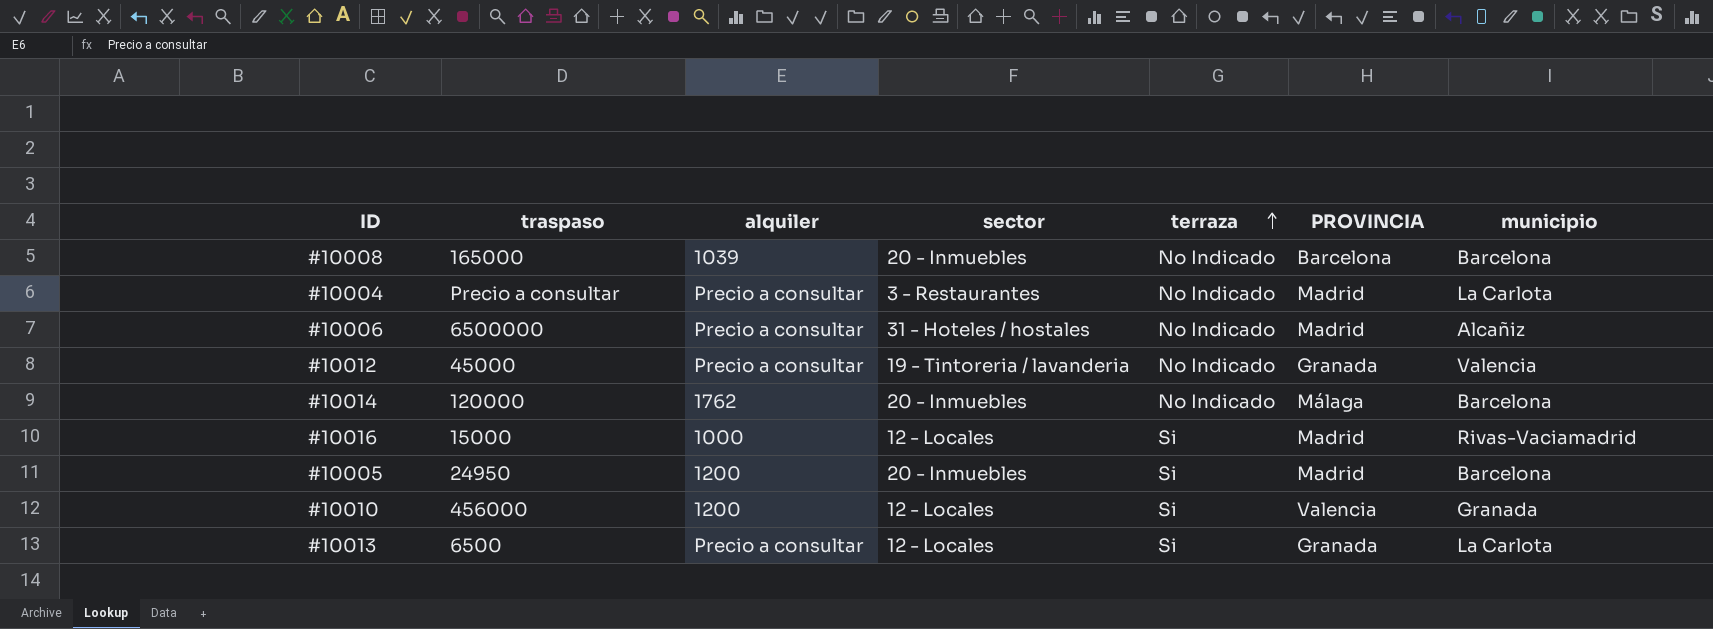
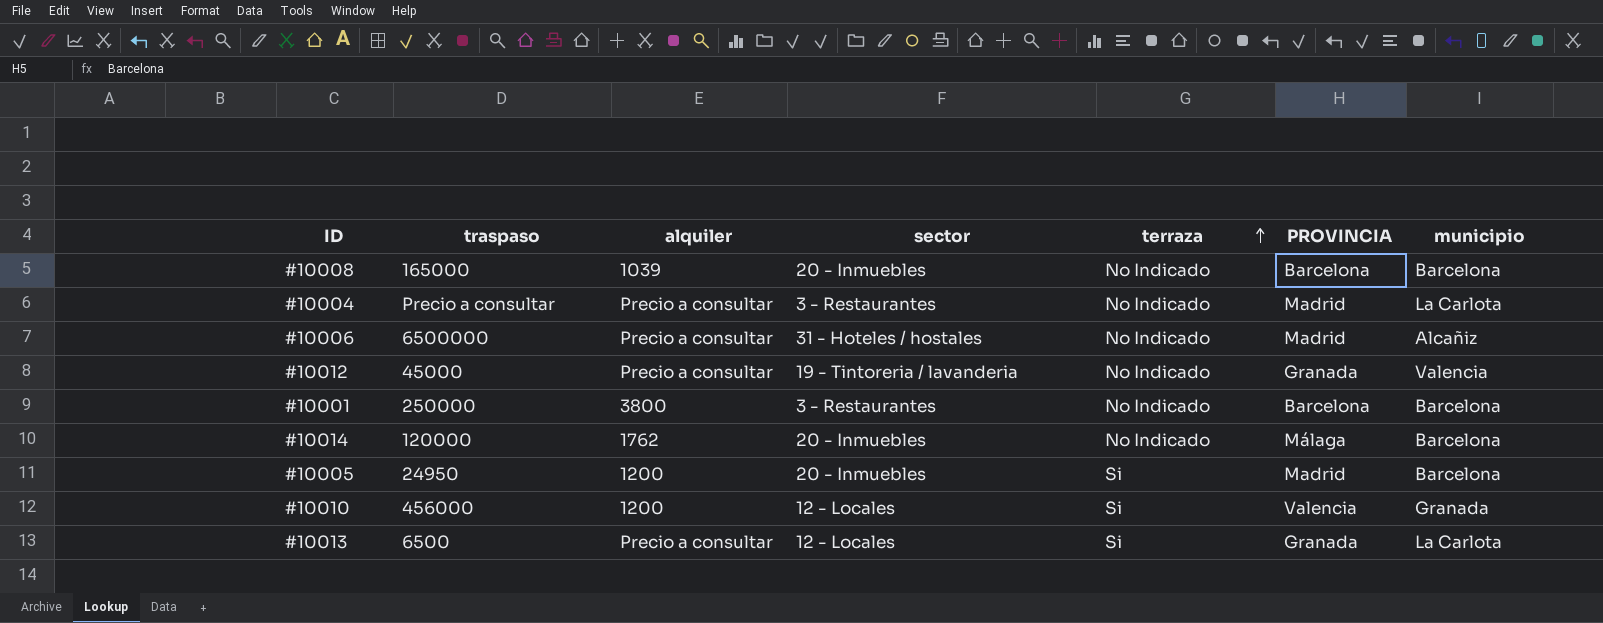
row #10016: 15000 | 1000 | 12 - Locales | Si | Madrid | Rivas-Vaciamadrid -> none
row #10001: none -> 250000 | 3800 | 3 - Restaurantes | No Indicado | Barcelona | Barcelona

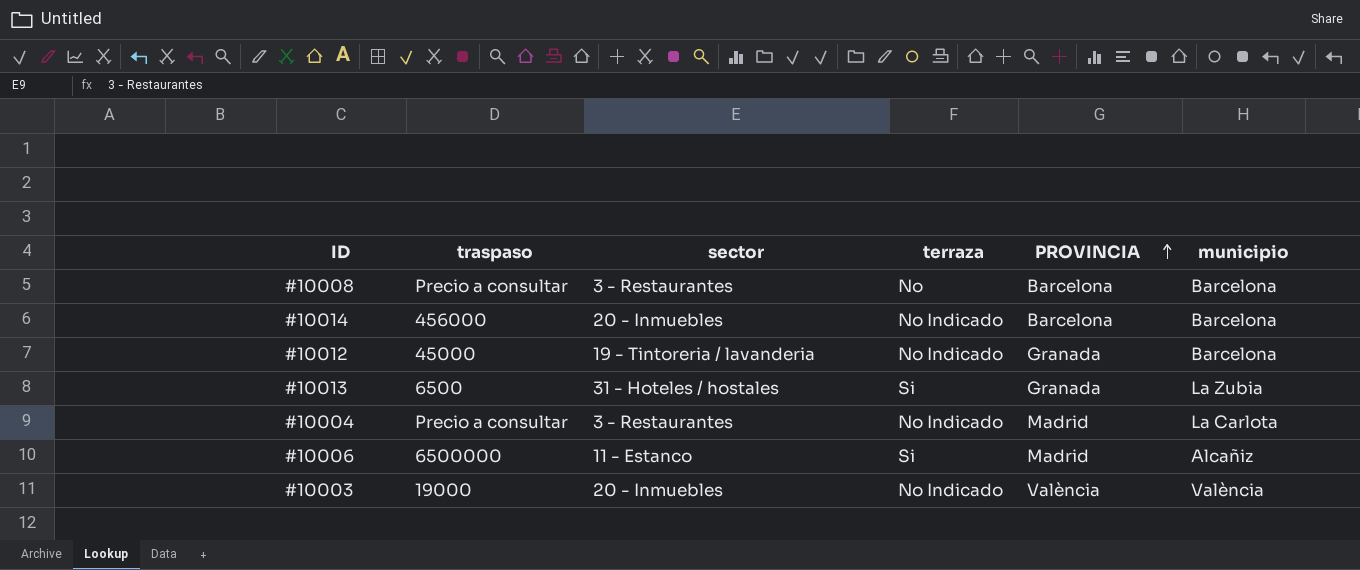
row order: terraza ascending -> PROVINCIA ascending
column alquiler | position: 3 -> none
row #10001: 250000 | 3800 | 3 - Restaurantes | No Indicado | Barcelona | Barcelona -> none
row #10005: 24950 | 1200 | 20 - Inmuebles | Si | Madrid | Barcelona -> none
row #10010: 456000 | 1200 | 12 - Locales | Si | Valencia | Granada -> none
#10008 | traspaso: 165000 -> Precio a consultar
#10008 | sector: 20 - Inmuebles -> 3 - Restaurantes
#10008 | terraza: No Indicado -> No
#10014 | traspaso: 120000 -> 456000
#10014 | PROVINCIA: Málaga -> Barcelona
#10012 | municipio: Valencia -> Barcelona
#10013 | sector: 12 - Locales -> 31 - Hoteles / hostales
#10013 | municipio: La Carlota -> La Zubia
#10006 | sector: 31 - Hoteles / hostales -> 11 - Estanco
#10006 | terraza: No Indicado -> Si
row #10003: none -> 19000 | 20 - Inmuebles | No Indicado | València | València

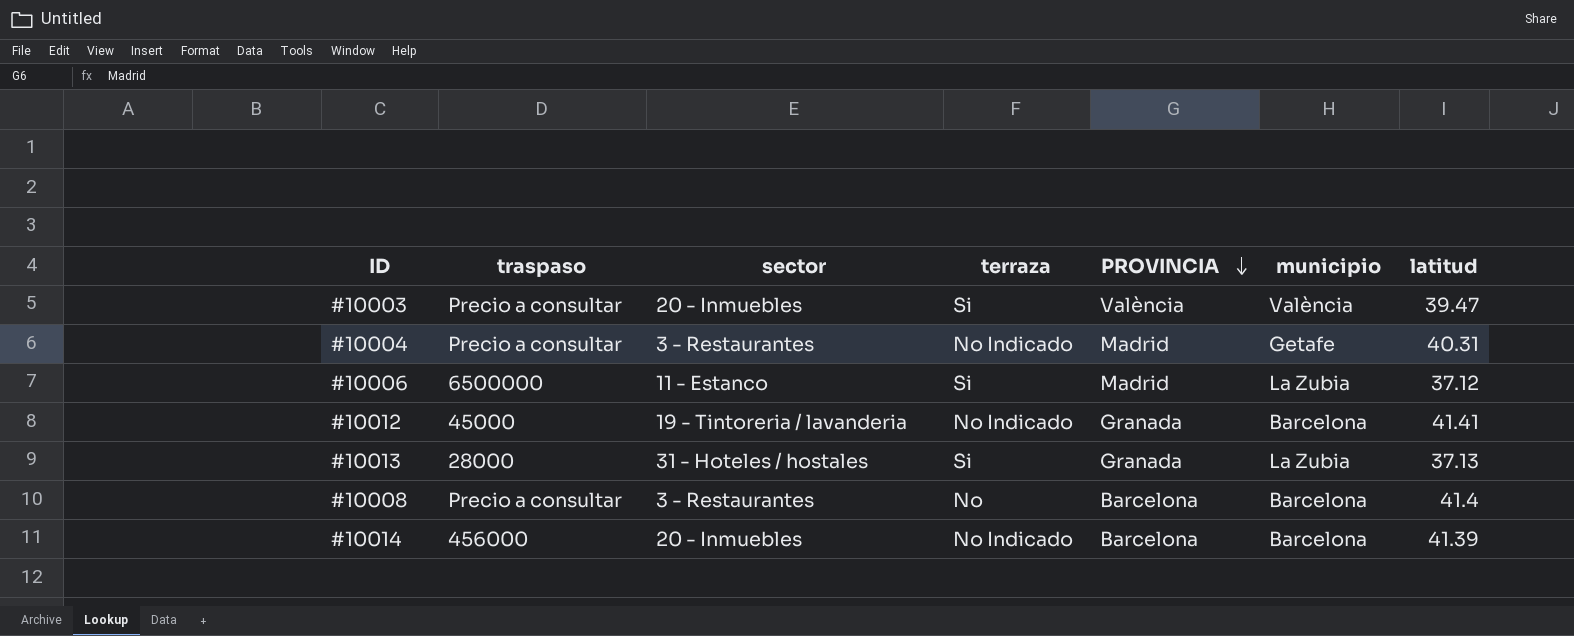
row order: PROVINCIA ascending -> PROVINCIA descending
column latitud | position: none -> 7
#10003 | traspaso: 19000 -> Precio a consultar
#10003 | terraza: No Indicado -> Si
#10004 | municipio: La Carlota -> Getafe
#10006 | municipio: Alcañiz -> La Zubia
#10013 | traspaso: 6500 -> 28000

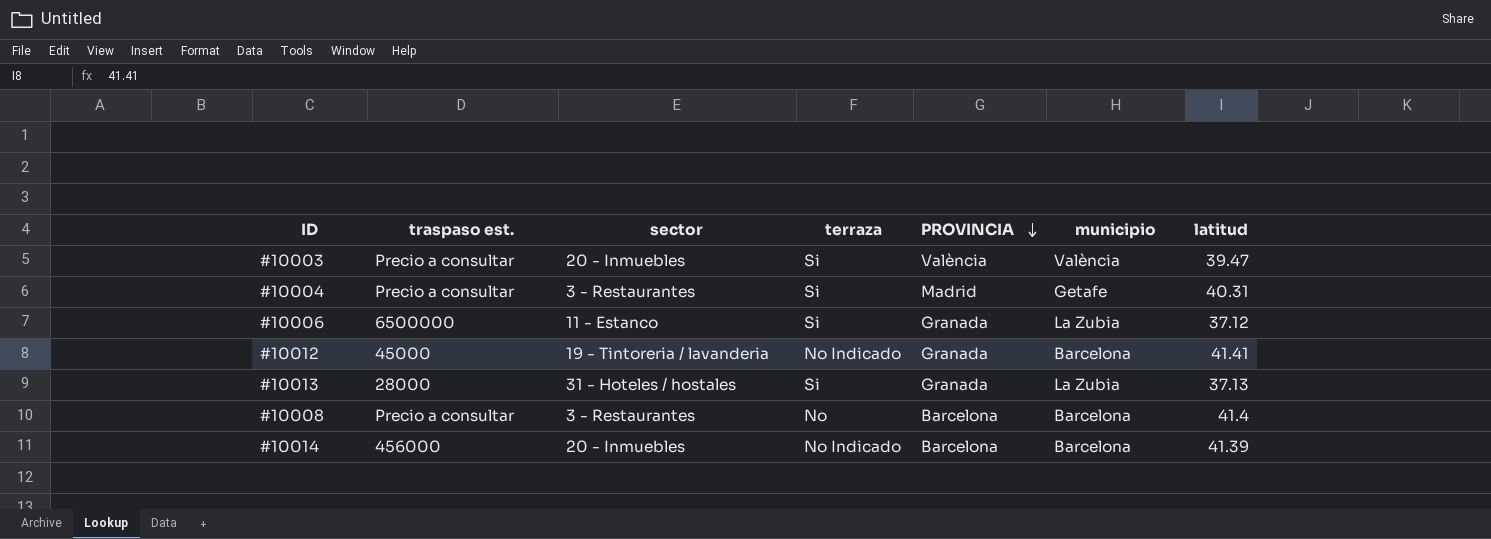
column name: traspaso -> traspaso est.
#10004 | terraza: No Indicado -> Si
#10006 | PROVINCIA: Madrid -> Granada

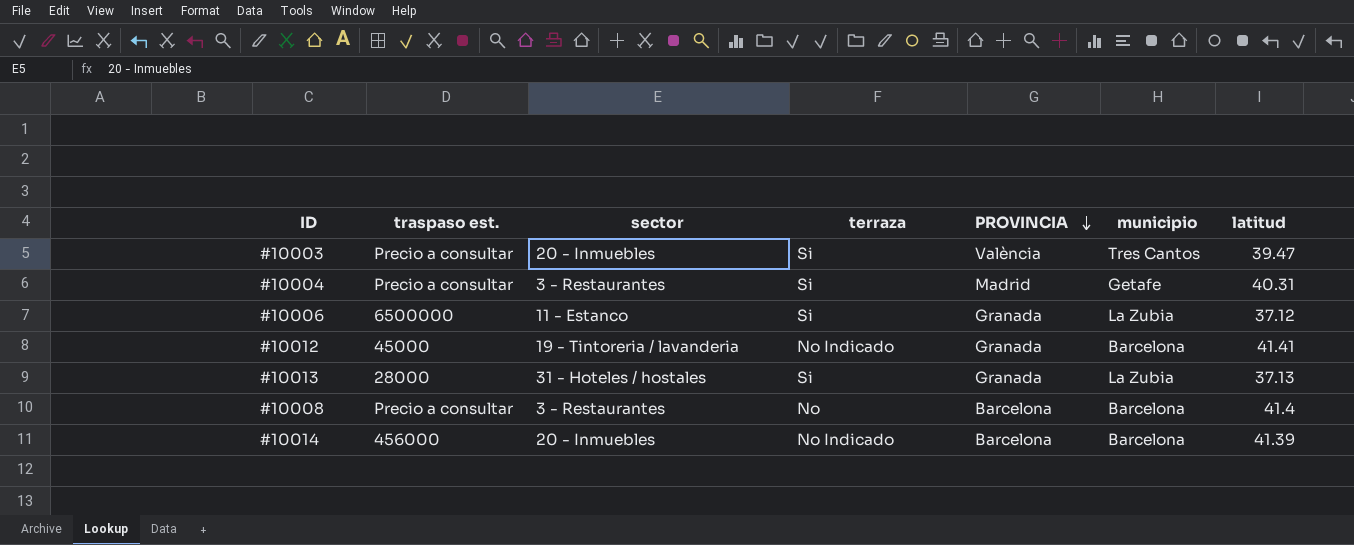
#10003 | municipio: València -> Tres Cantos

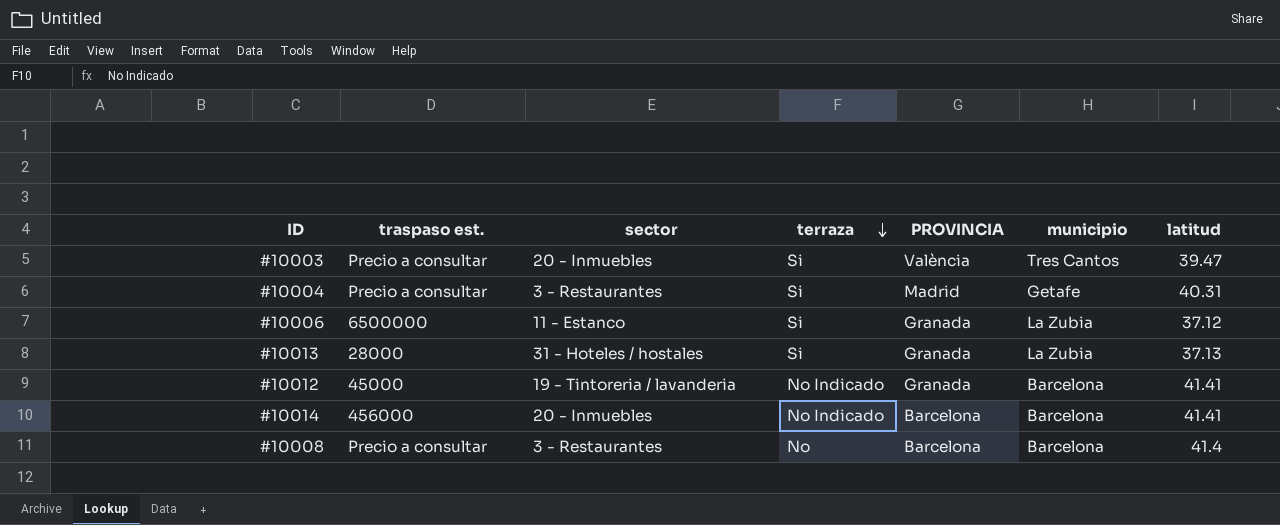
row order: PROVINCIA descending -> terraza descending
#10014 | latitud: 41.39 -> 41.41

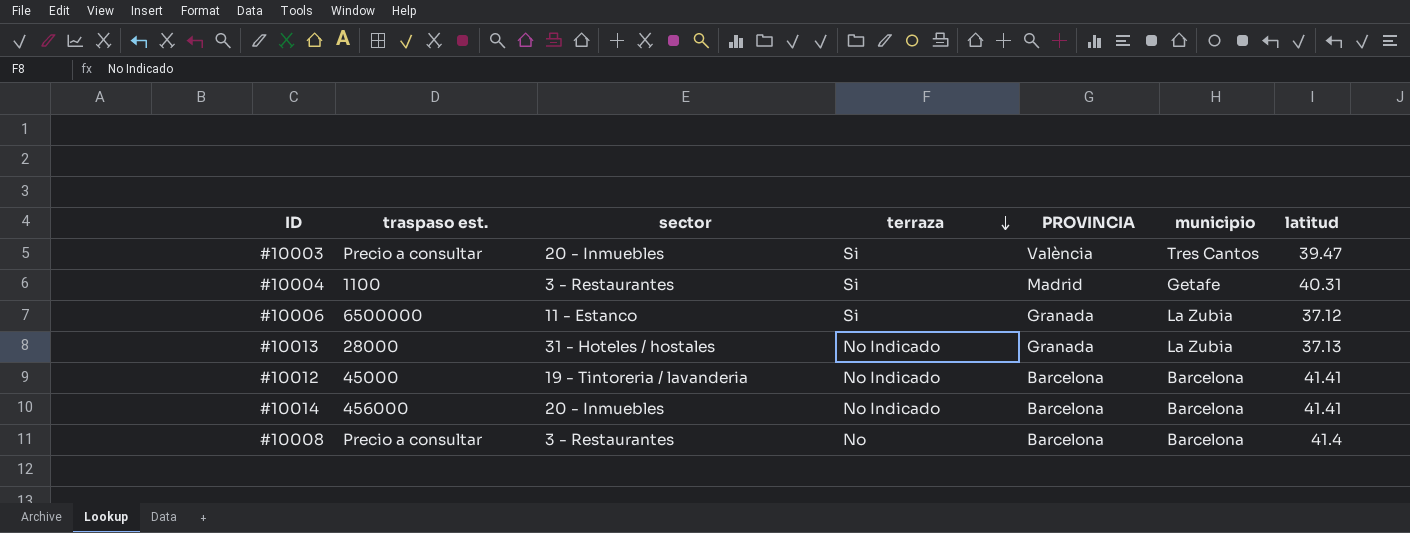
#10004 | traspaso est.: Precio a consultar -> 1100
#10013 | terraza: Si -> No Indicado
#10012 | PROVINCIA: Granada -> Barcelona

